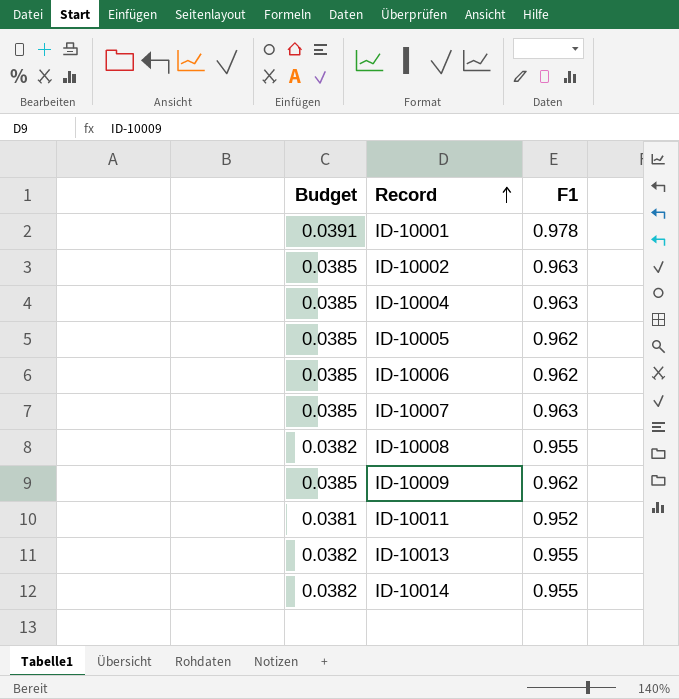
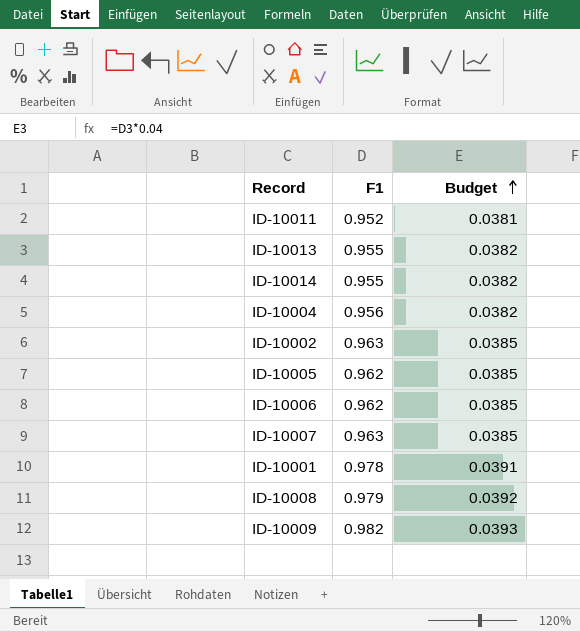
row order: Record ascending -> Budget ascending
column Budget | position: 1 -> 3
ID-10004 | F1: 0.963 -> 0.956
ID-10004 | Budget: 0.0385 -> 0.0382
ID-10008 | F1: 0.955 -> 0.979
ID-10008 | Budget: 0.0382 -> 0.0392
ID-10009 | F1: 0.962 -> 0.982
ID-10009 | Budget: 0.0385 -> 0.0393

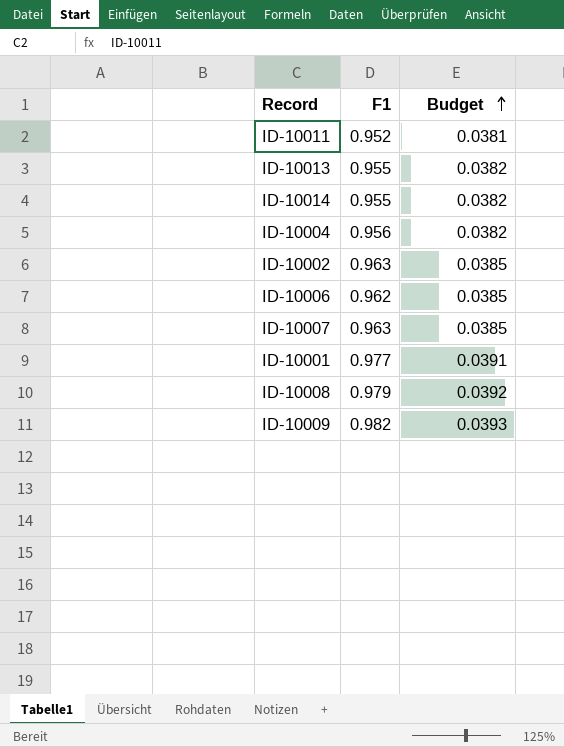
row ID-10005: 0.962 | 0.0385 -> none
ID-10001 | F1: 0.978 -> 0.977

